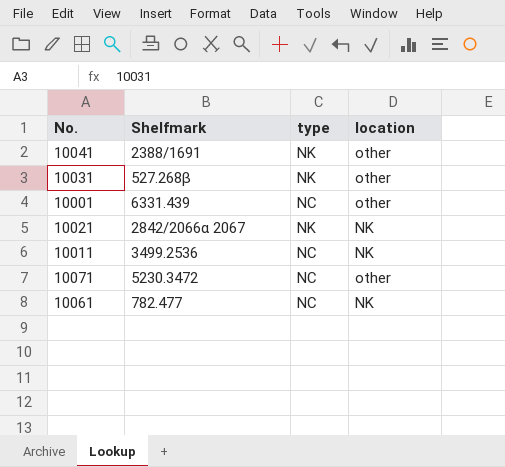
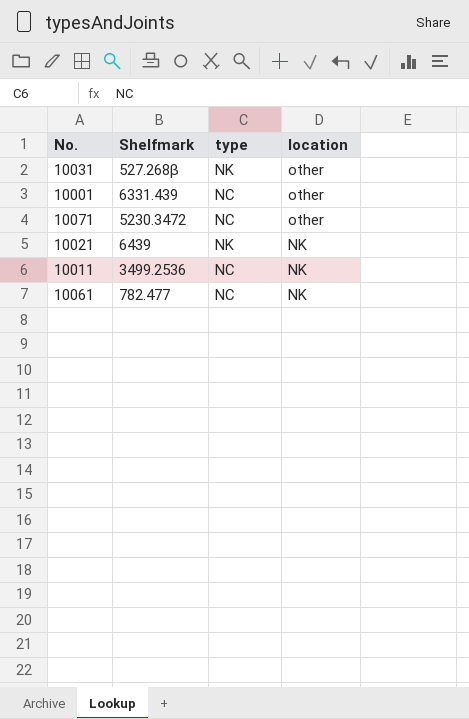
row order: none -> location descending
row 10041: 2388/1691 | NK | other -> none
10021 | Shelfmark: 2842/2066α 2067 -> 6439

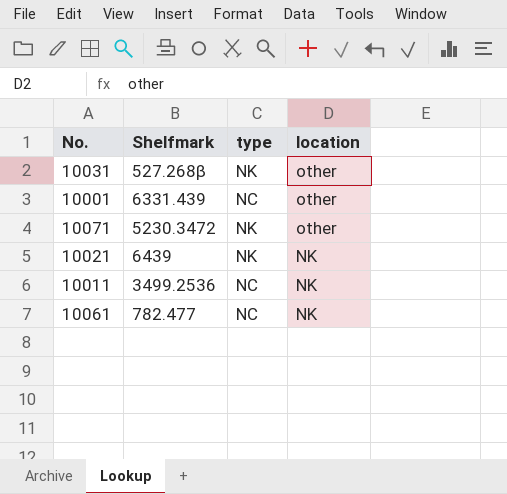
10071 | type: NC -> NK

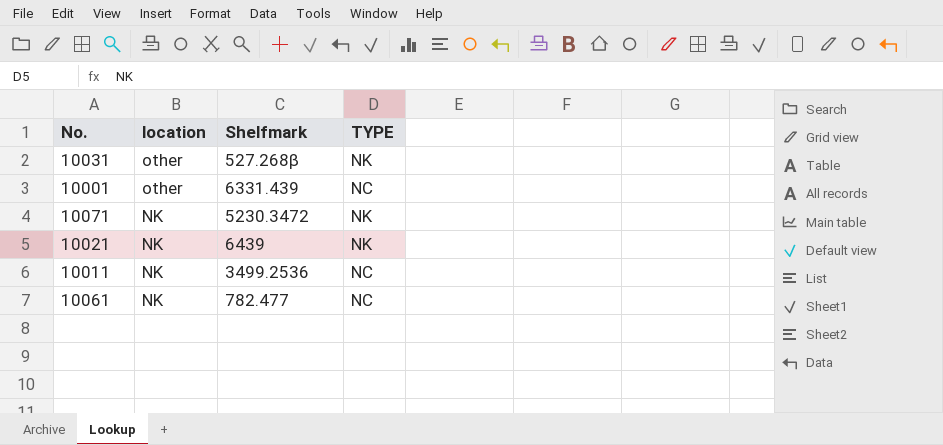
column location | position: 4 -> 2
column name: type -> TYPE
10071 | location: other -> NK

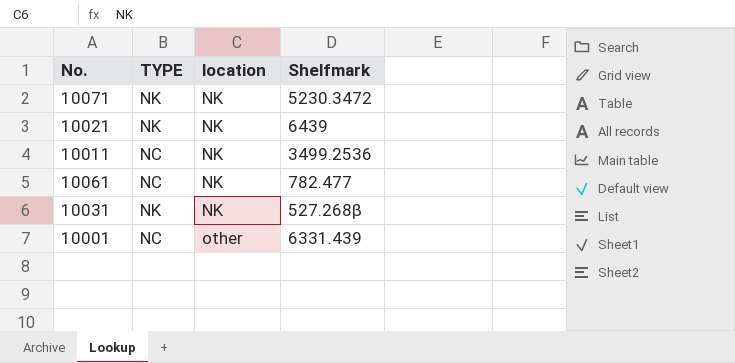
row order: location descending -> location ascending
column TYPE | position: 4 -> 2
10031 | location: other -> NK

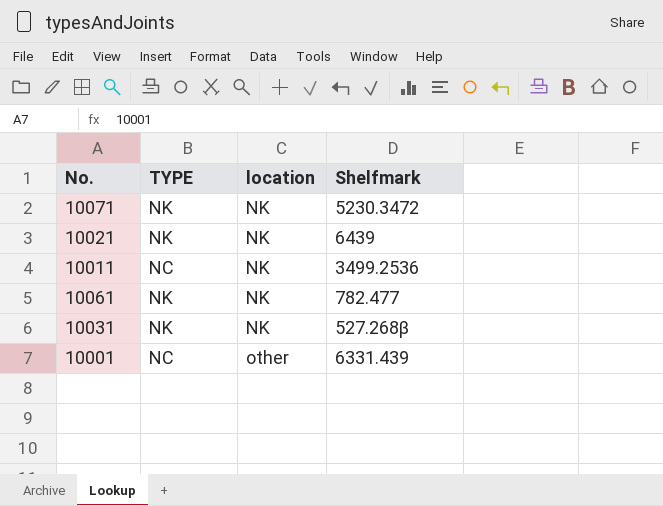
10061 | TYPE: NC -> NK

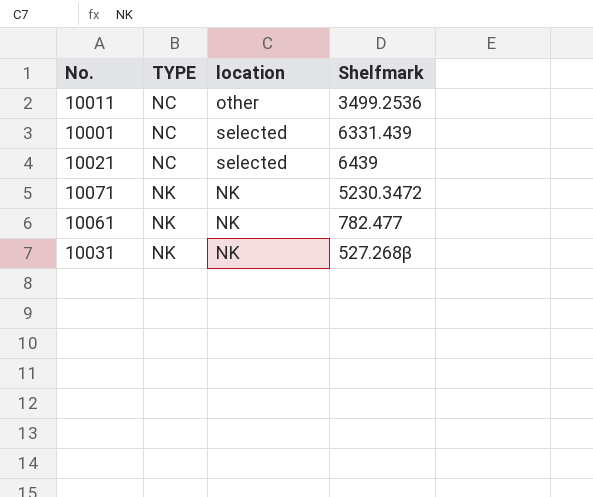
row order: location ascending -> TYPE ascending
10011 | location: NK -> other
10001 | location: other -> selected
10021 | TYPE: NK -> NC
10021 | location: NK -> selected

